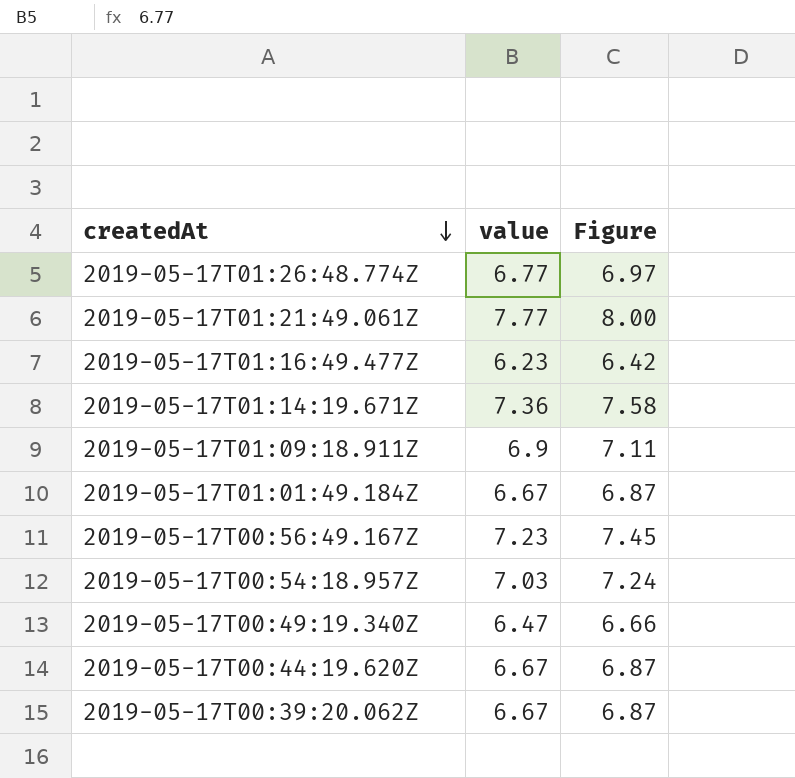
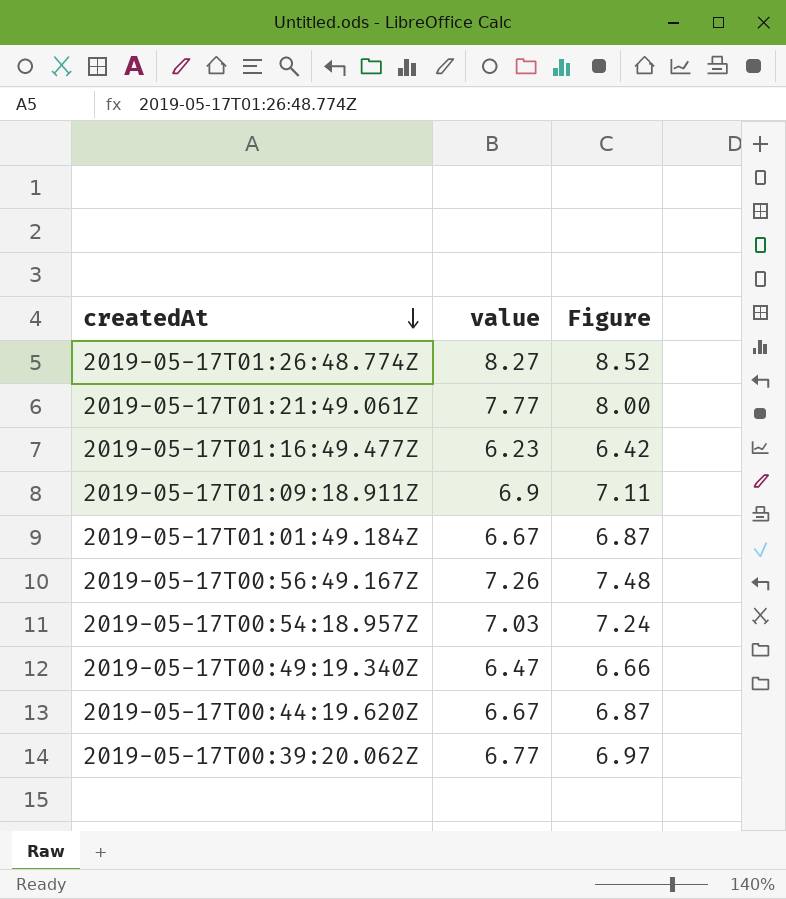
row 2019-05-17T01:14:19.671Z: 7.36 | 7.58 -> none
2019-05-17T01:26:48.774Z | value: 6.77 -> 8.27
2019-05-17T01:26:48.774Z | Figure: 6.97 -> 8.52
2019-05-17T00:56:49.167Z | value: 7.23 -> 7.26
2019-05-17T00:56:49.167Z | Figure: 7.45 -> 7.48
2019-05-17T00:39:20.062Z | value: 6.67 -> 6.77
2019-05-17T00:39:20.062Z | Figure: 6.87 -> 6.97

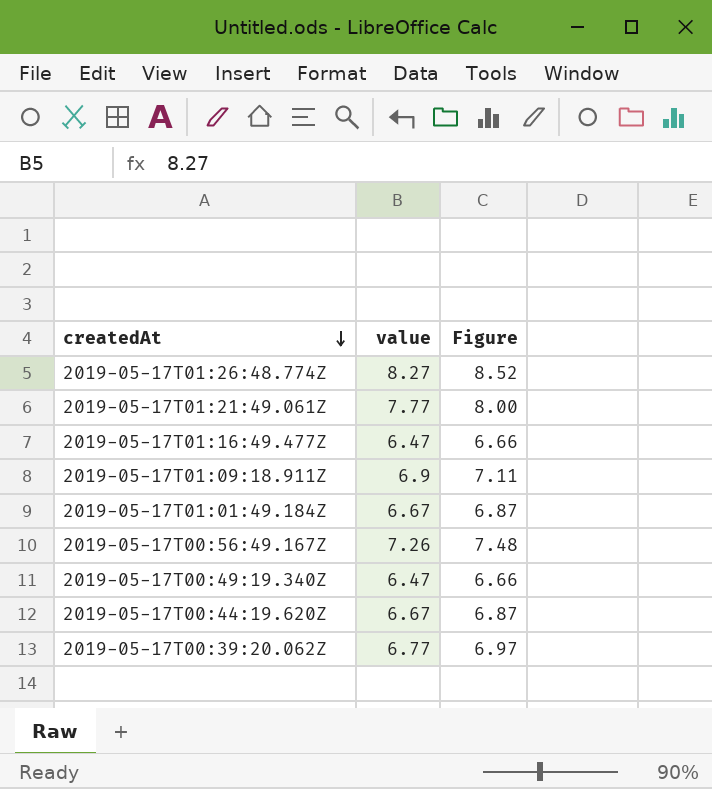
row 2019-05-17T00:54:18.957Z: 7.03 | 7.24 -> none
2019-05-17T01:16:49.477Z | value: 6.23 -> 6.47
2019-05-17T01:16:49.477Z | Figure: 6.42 -> 6.66

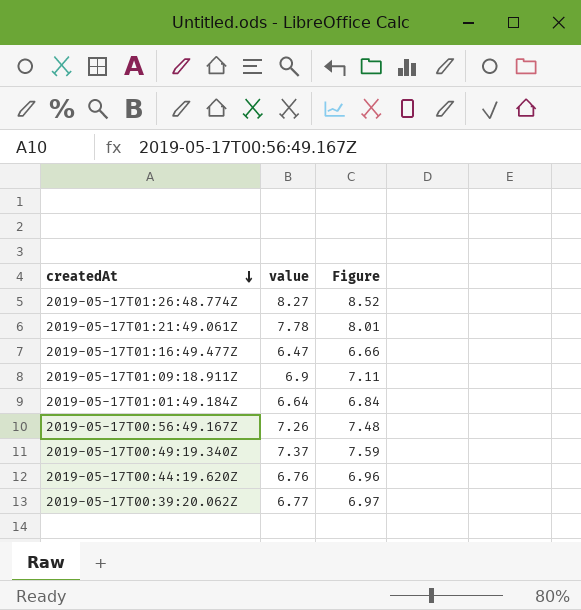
2019-05-17T01:21:49.061Z | value: 7.77 -> 7.78
2019-05-17T01:21:49.061Z | Figure: 8.00 -> 8.01
2019-05-17T01:01:49.184Z | value: 6.67 -> 6.64
2019-05-17T01:01:49.184Z | Figure: 6.87 -> 6.84
2019-05-17T00:49:19.340Z | value: 6.47 -> 7.37
2019-05-17T00:49:19.340Z | Figure: 6.66 -> 7.59
2019-05-17T00:44:19.620Z | value: 6.67 -> 6.76
2019-05-17T00:44:19.620Z | Figure: 6.87 -> 6.96

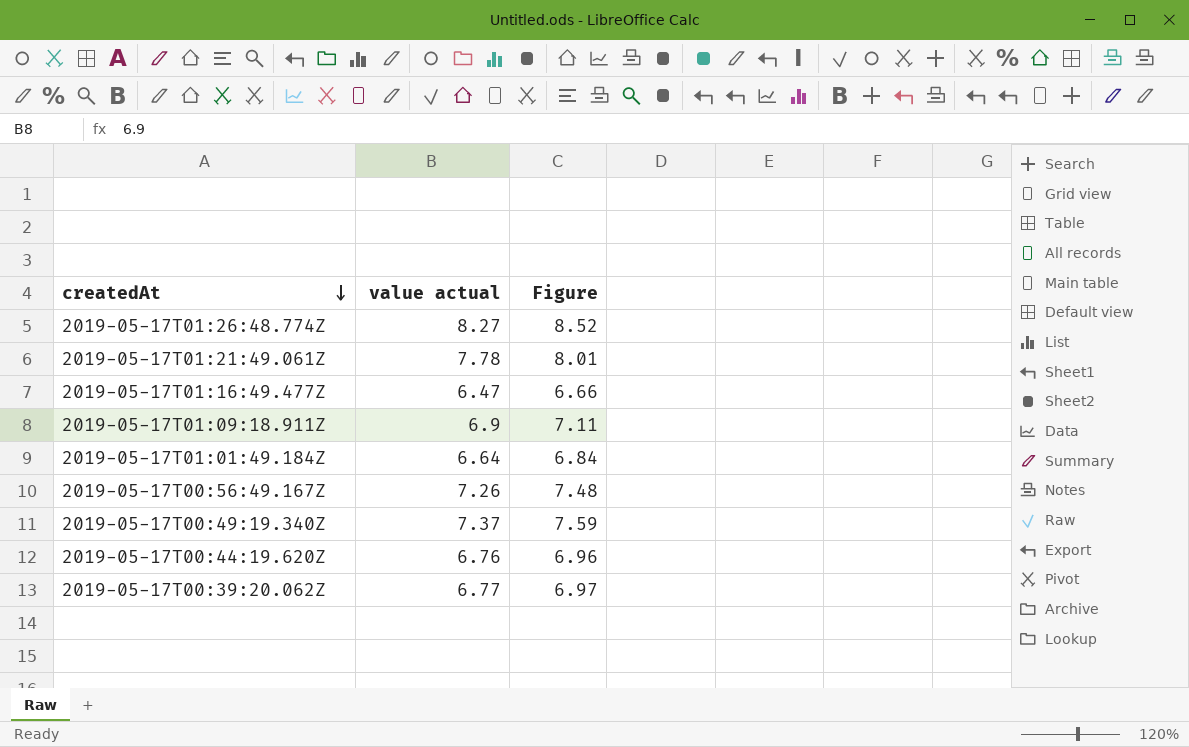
column name: value -> value actual

